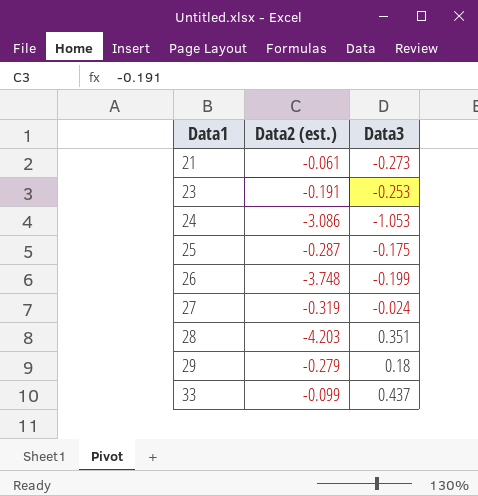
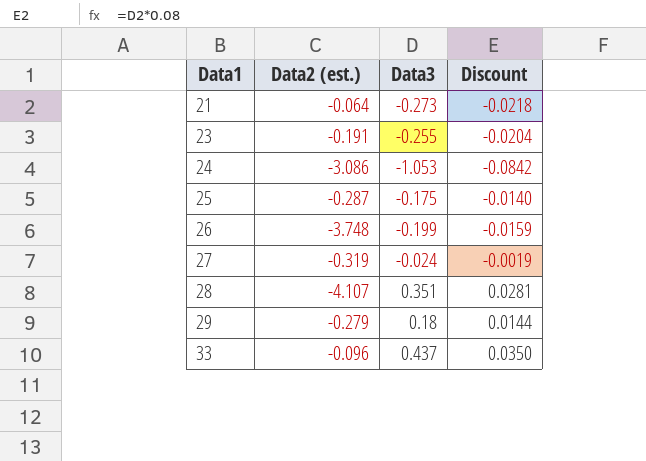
column Discount | formula: none -> [Data3] * 0.08
21 | Data2 (est.): -0.061 -> -0.064
23 | Data3: -0.253 -> -0.255
28 | Data2 (est.): -4.203 -> -4.107
33 | Data2 (est.): -0.099 -> -0.096

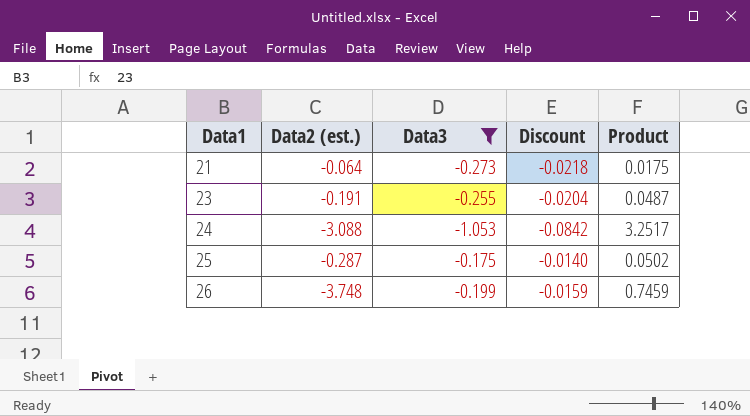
filter: none -> Data3 <= -0.175
column Product | formula: none -> [Data2 (est.)] * [Data3]
24 | Data2 (est.): -3.086 -> -3.088

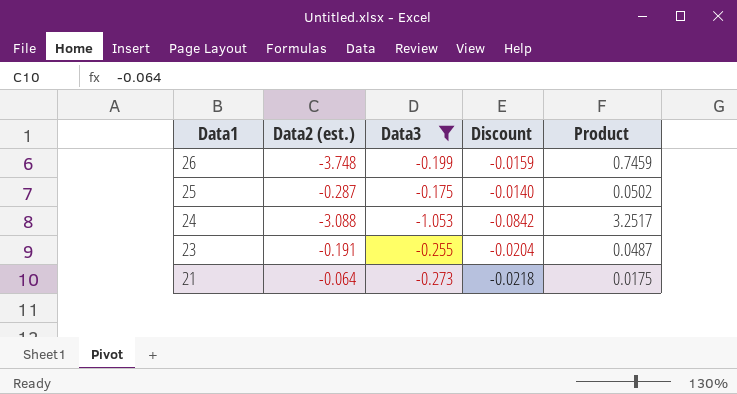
row order: Data1 ascending -> Data1 descending

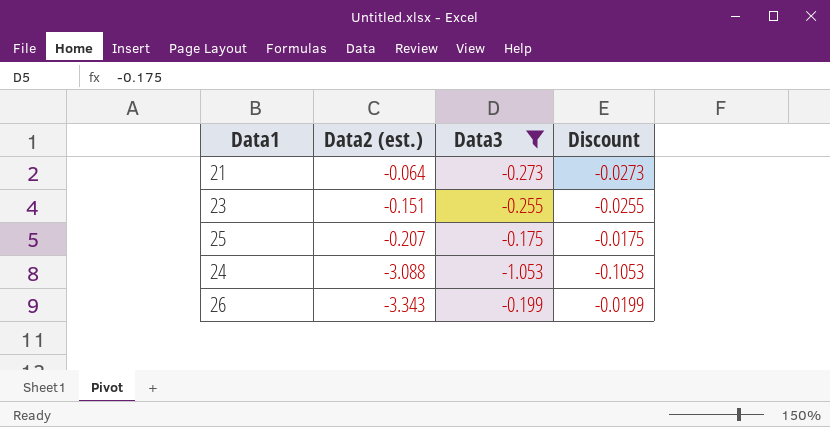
row order: Data1 descending -> Data2 (est.) descending
column Product | formula: [Data2 (est.)] * [Data3] -> none
column Discount | formula: [Data3] * 0.08 -> [Data3] * 0.1
23 | Data2 (est.): -0.191 -> -0.151
25 | Data2 (est.): -0.287 -> -0.207
26 | Data2 (est.): -3.748 -> -3.343

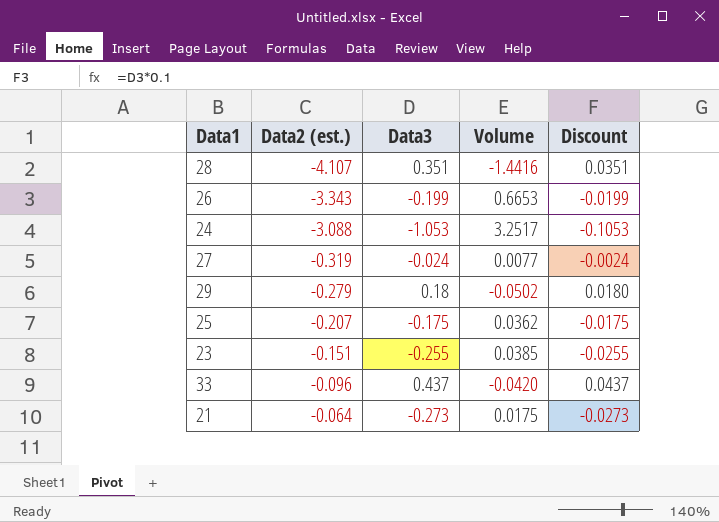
filter: Data3 <= -0.175 -> none
row order: Data2 (est.) descending -> Data2 (est.) ascending
column Volume | formula: none -> [Data2 (est.)] * [Data3]

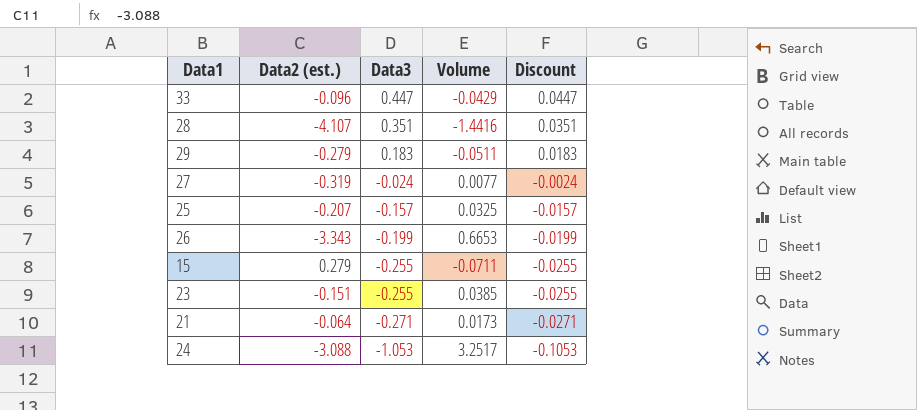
row order: Data2 (est.) ascending -> Data3 descending
33 | Data3: 0.437 -> 0.447
33 | Volume: -0.0420 -> -0.0429
33 | Discount: 0.0437 -> 0.0447
29 | Data3: 0.18 -> 0.183
29 | Volume: -0.0502 -> -0.0511
29 | Discount: 0.0180 -> 0.0183
25 | Data3: -0.175 -> -0.157
25 | Volume: 0.0362 -> 0.0325
25 | Discount: -0.0175 -> -0.0157
row 15: none -> 0.279 | -0.255 | -0.0711 | -0.0255
21 | Data3: -0.273 -> -0.271
21 | Volume: 0.0175 -> 0.0173
21 | Discount: -0.0273 -> -0.0271

